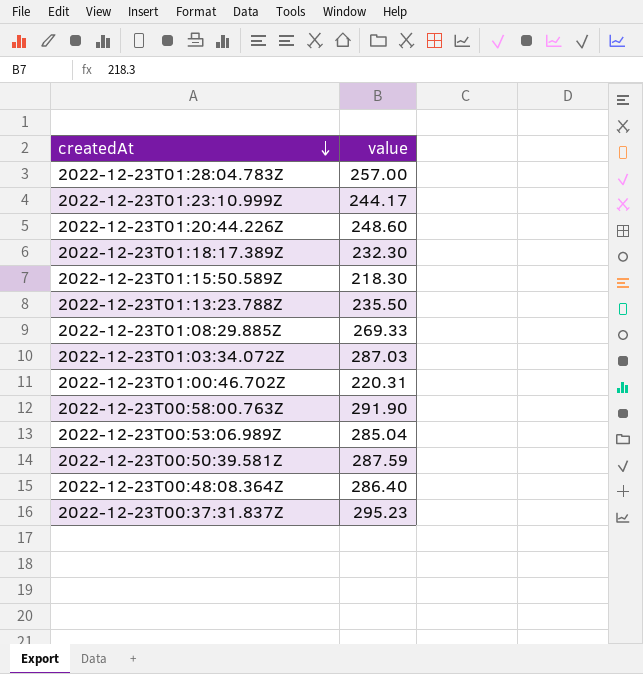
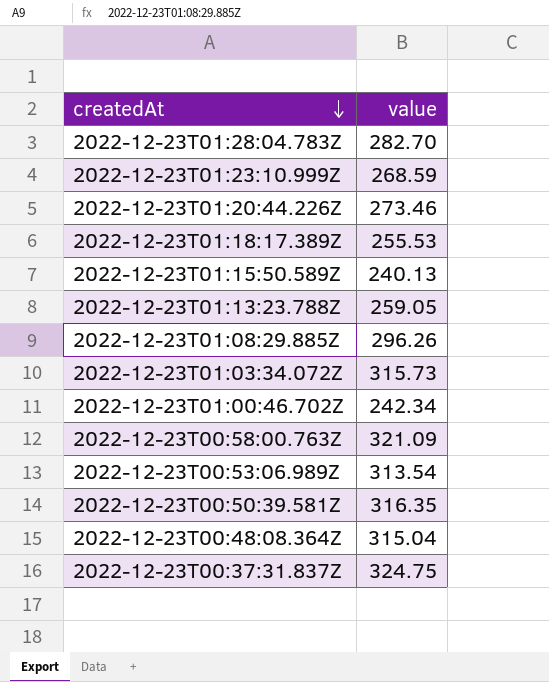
2022-12-23T01:28:04.783Z | value: 257.00 -> 282.70
2022-12-23T01:23:10.999Z | value: 244.17 -> 268.59
2022-12-23T01:20:44.226Z | value: 248.60 -> 273.46
2022-12-23T01:18:17.389Z | value: 232.30 -> 255.53
2022-12-23T01:15:50.589Z | value: 218.30 -> 240.13
2022-12-23T01:13:23.788Z | value: 235.50 -> 259.05
2022-12-23T01:08:29.885Z | value: 269.33 -> 296.26
2022-12-23T01:03:34.072Z | value: 287.03 -> 315.73
2022-12-23T01:00:46.702Z | value: 220.31 -> 242.34
2022-12-23T00:58:00.763Z | value: 291.90 -> 321.09
2022-12-23T00:53:06.989Z | value: 285.04 -> 313.54
2022-12-23T00:50:39.581Z | value: 287.59 -> 316.35
2022-12-23T00:48:08.364Z | value: 286.40 -> 315.04
2022-12-23T00:37:31.837Z | value: 295.23 -> 324.75

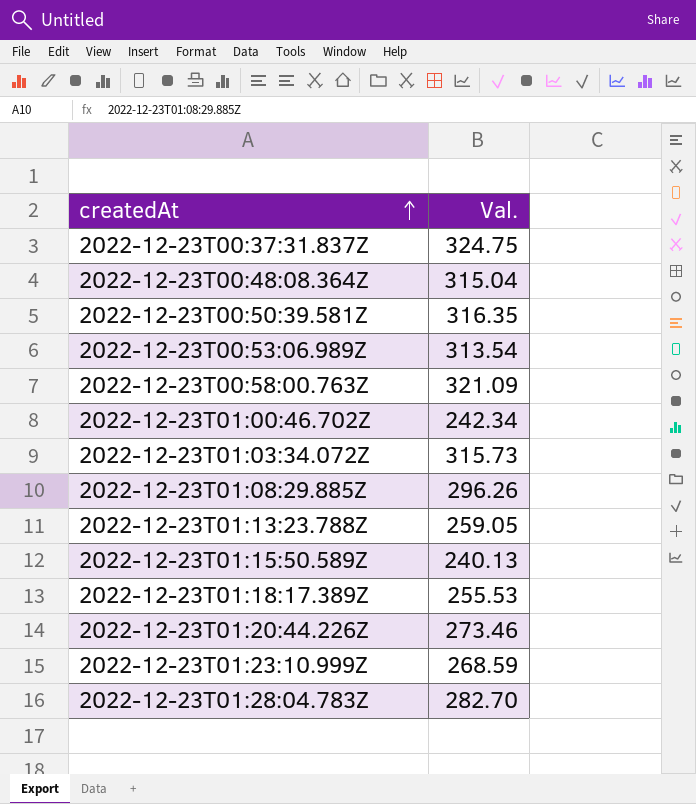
row order: createdAt descending -> createdAt ascending
column name: value -> Val.

